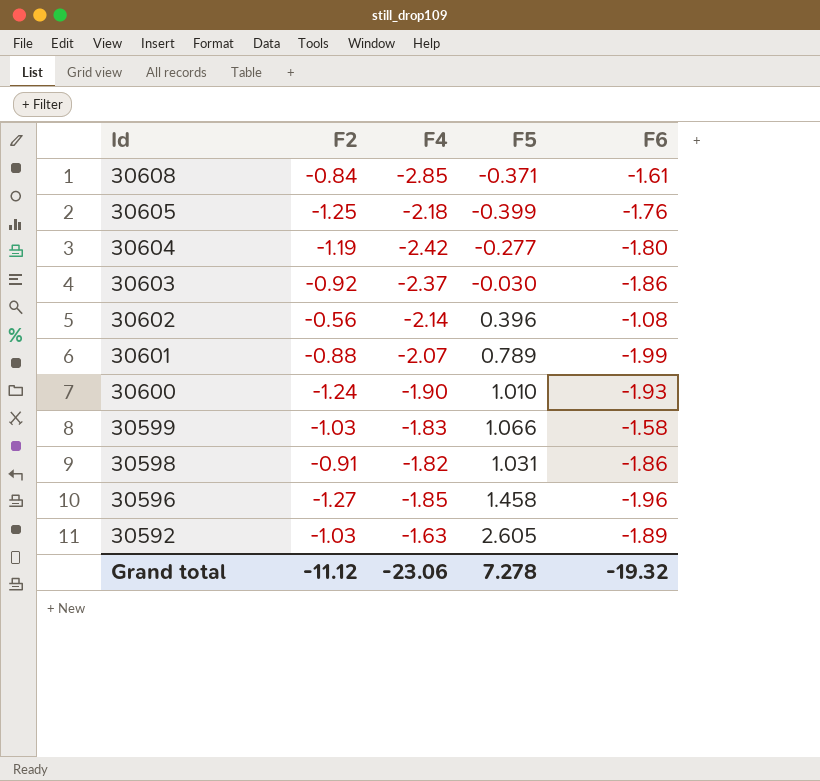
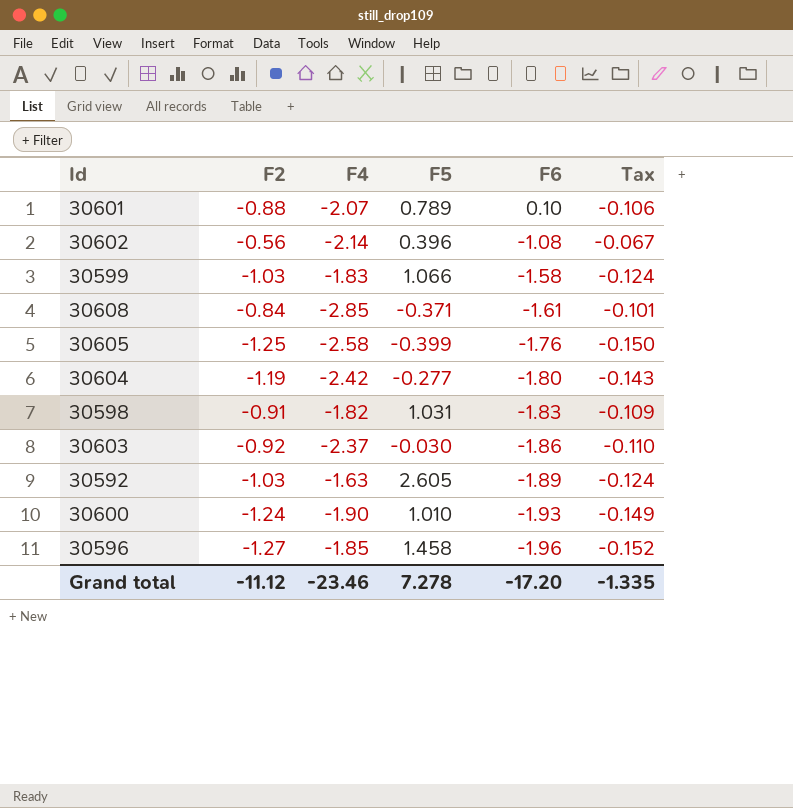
row order: Id descending -> F6 descending
column Tax | formula: none -> [F2] * 0.12
30601 | F6: -1.99 -> 0.10
30605 | F4: -2.18 -> -2.58
30598 | F6: -1.86 -> -1.83
Grand total | F4: -23.06 -> -23.46
Grand total | F6: -19.32 -> -17.20

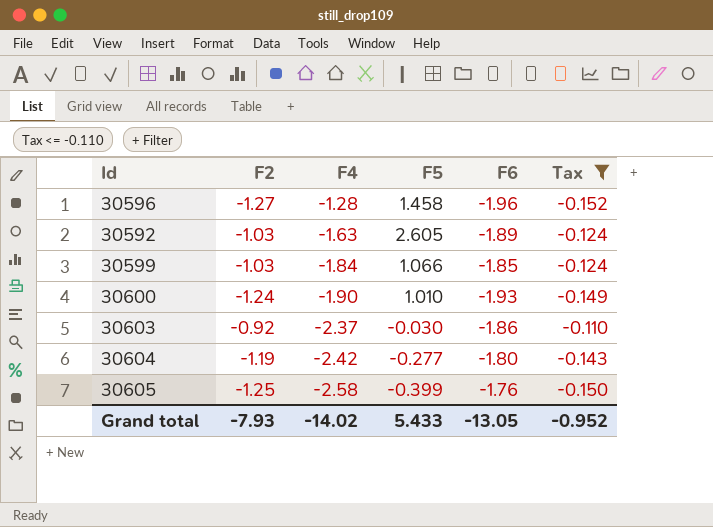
filter: none -> Tax <= -0.110
row order: F6 descending -> F4 descending
30596 | F4: -1.85 -> -1.28
30599 | F4: -1.83 -> -1.84
30599 | F6: -1.58 -> -1.85
Grand total | F2: -11.12 -> -7.93
Grand total | F4: -23.46 -> -14.02
Grand total | F5: 7.278 -> 5.433
Grand total | F6: -17.20 -> -13.05
Grand total | Tax: -1.335 -> -0.952

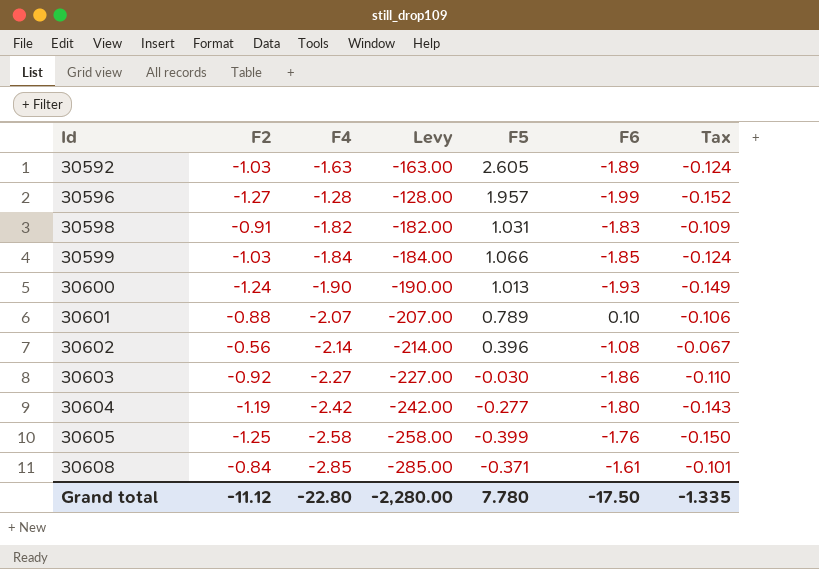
filter: Tax <= -0.110 -> none
row order: F4 descending -> Id ascending
column Levy | formula: none -> [F4] * 100
30596 | F5: 1.458 -> 1.957
30596 | F6: -1.96 -> -1.99
30600 | F5: 1.010 -> 1.013
30603 | F4: -2.37 -> -2.27
Grand total | F2: -7.93 -> -11.12
Grand total | F4: -14.02 -> -22.80
Grand total | F5: 5.433 -> 7.780
Grand total | F6: -13.05 -> -17.50
Grand total | Tax: -0.952 -> -1.335

